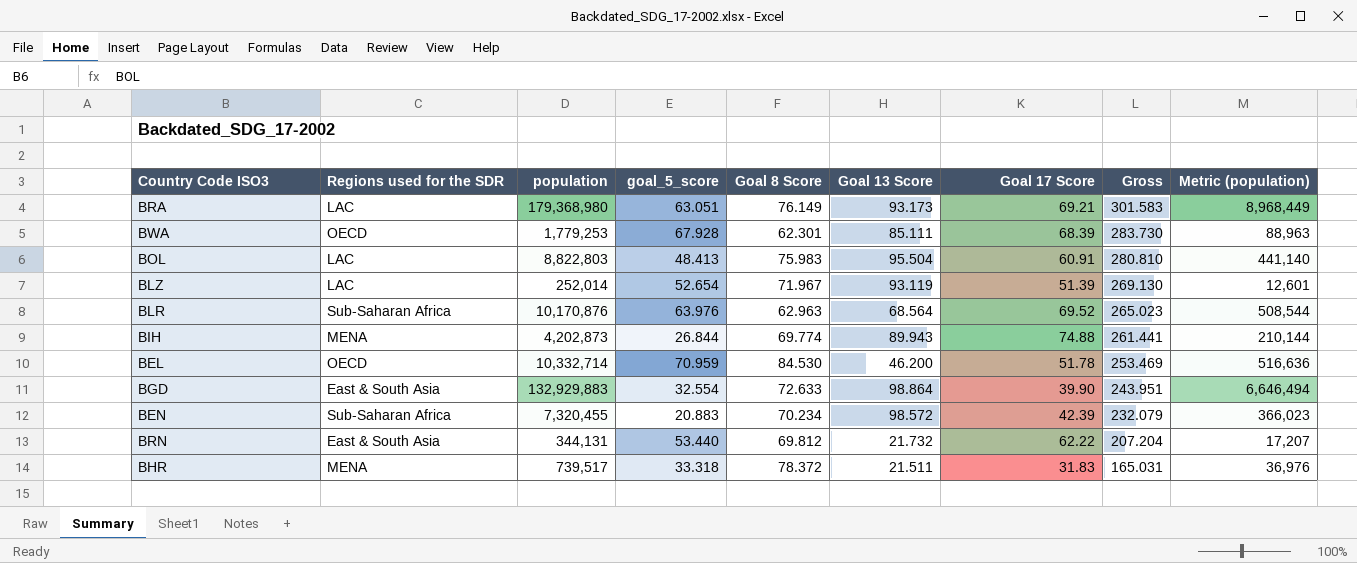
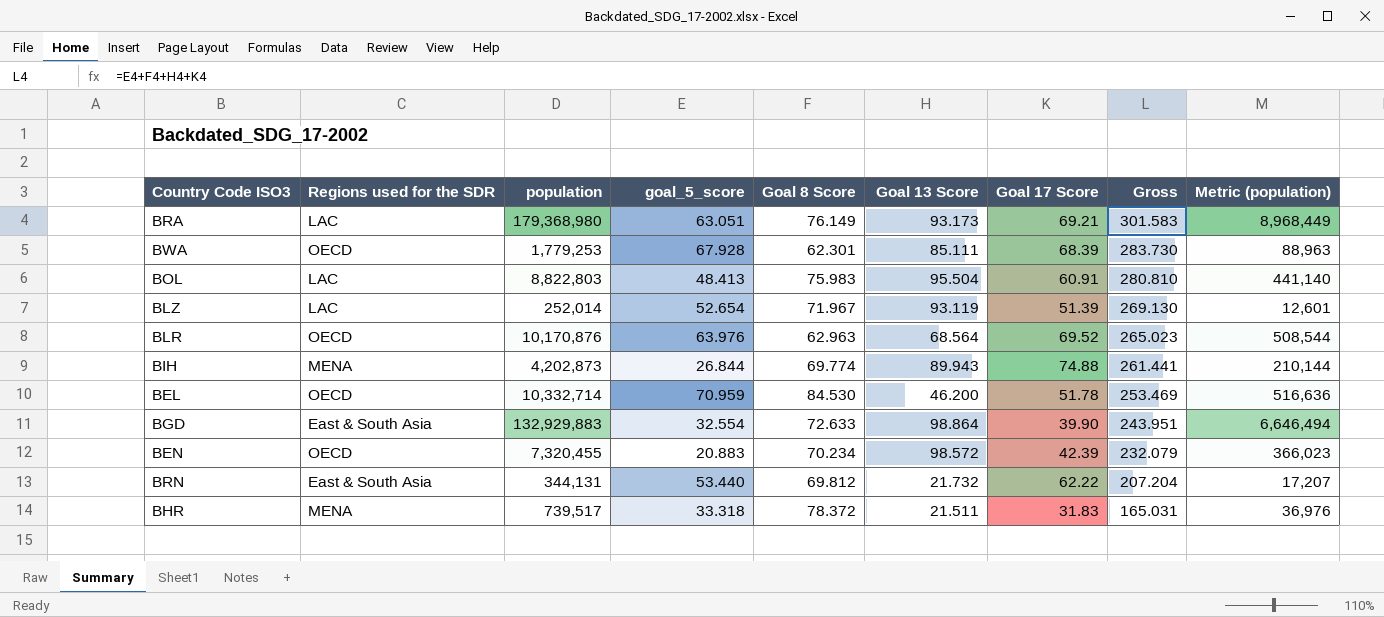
BLR | Regions used for the SDR: Sub-Saharan Africa -> OECD
BEN | Regions used for the SDR: Sub-Saharan Africa -> OECD

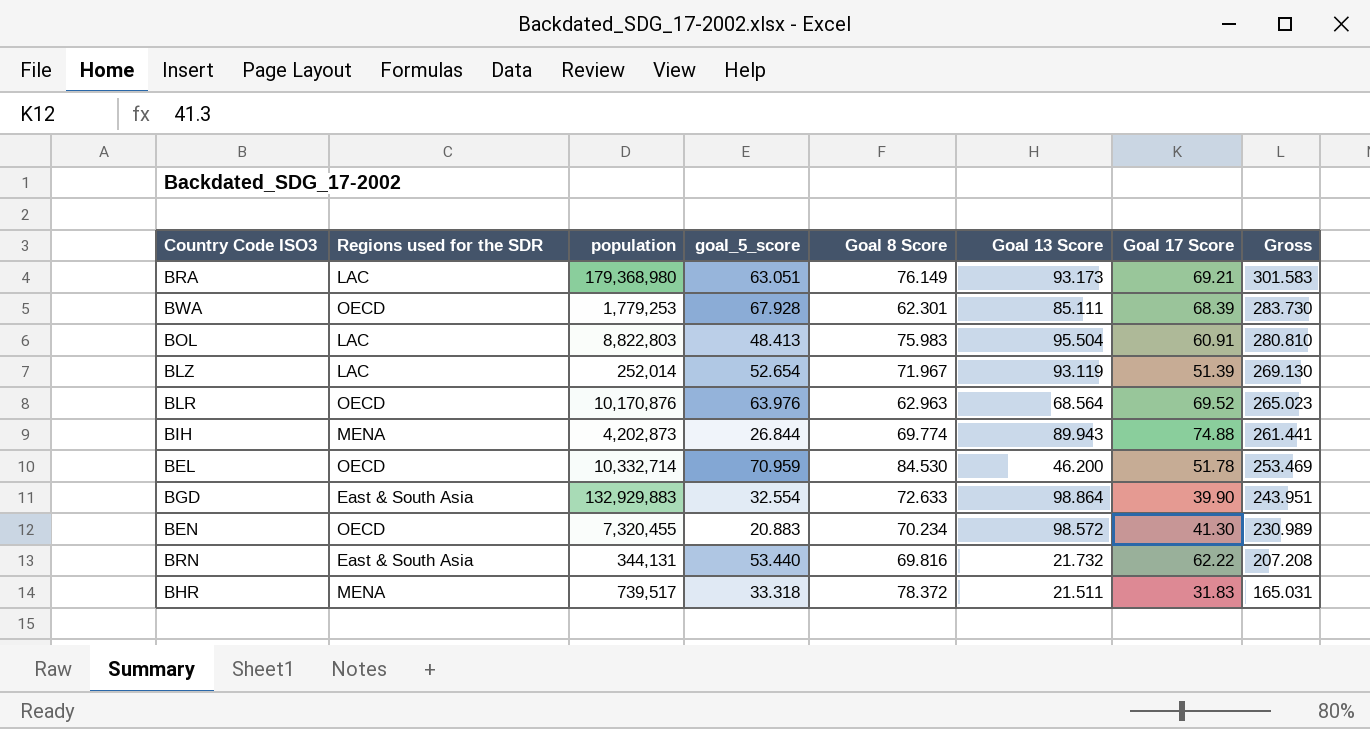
column Metric (population) | formula: [population] * 0.05 -> none
BEN | Goal 17 Score: 42.39 -> 41.30
BEN | Gross: 232.079 -> 230.989
BRN | Goal 8 Score: 69.812 -> 69.816
BRN | Gross: 207.204 -> 207.208

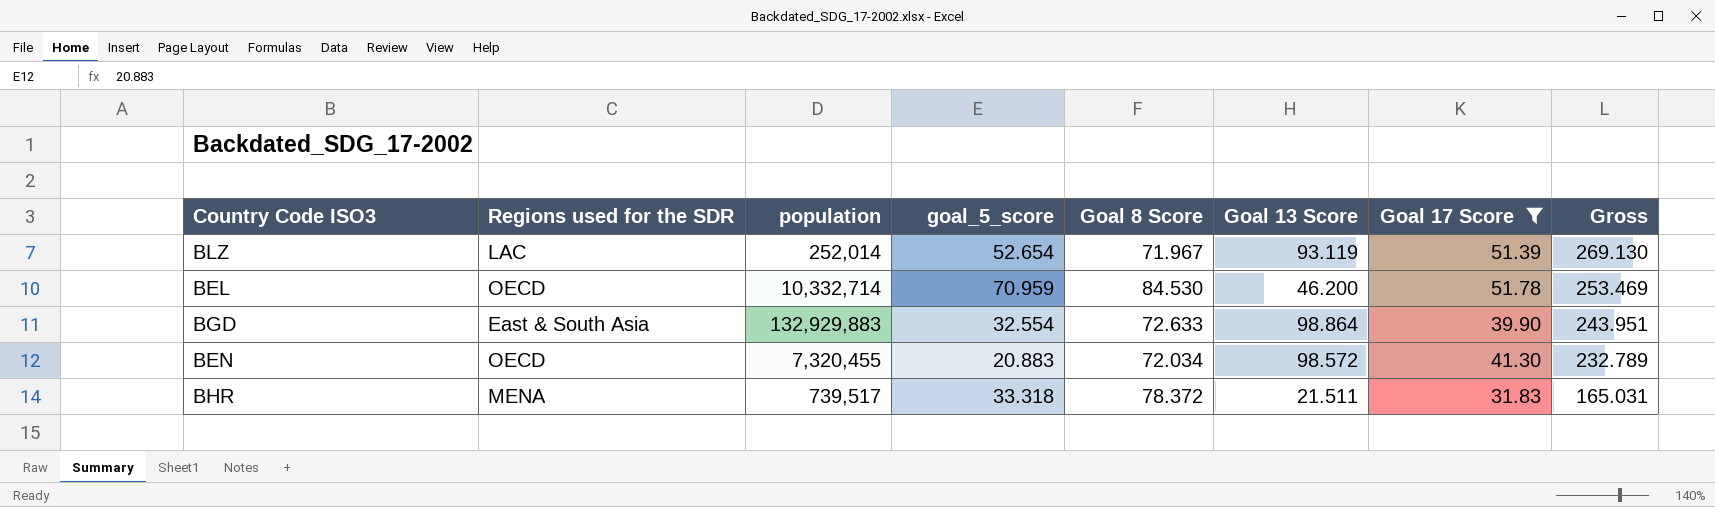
filter: none -> Goal 17 Score <= 51.78
BEN | Goal 8 Score: 70.234 -> 72.034
BEN | Gross: 230.989 -> 232.789

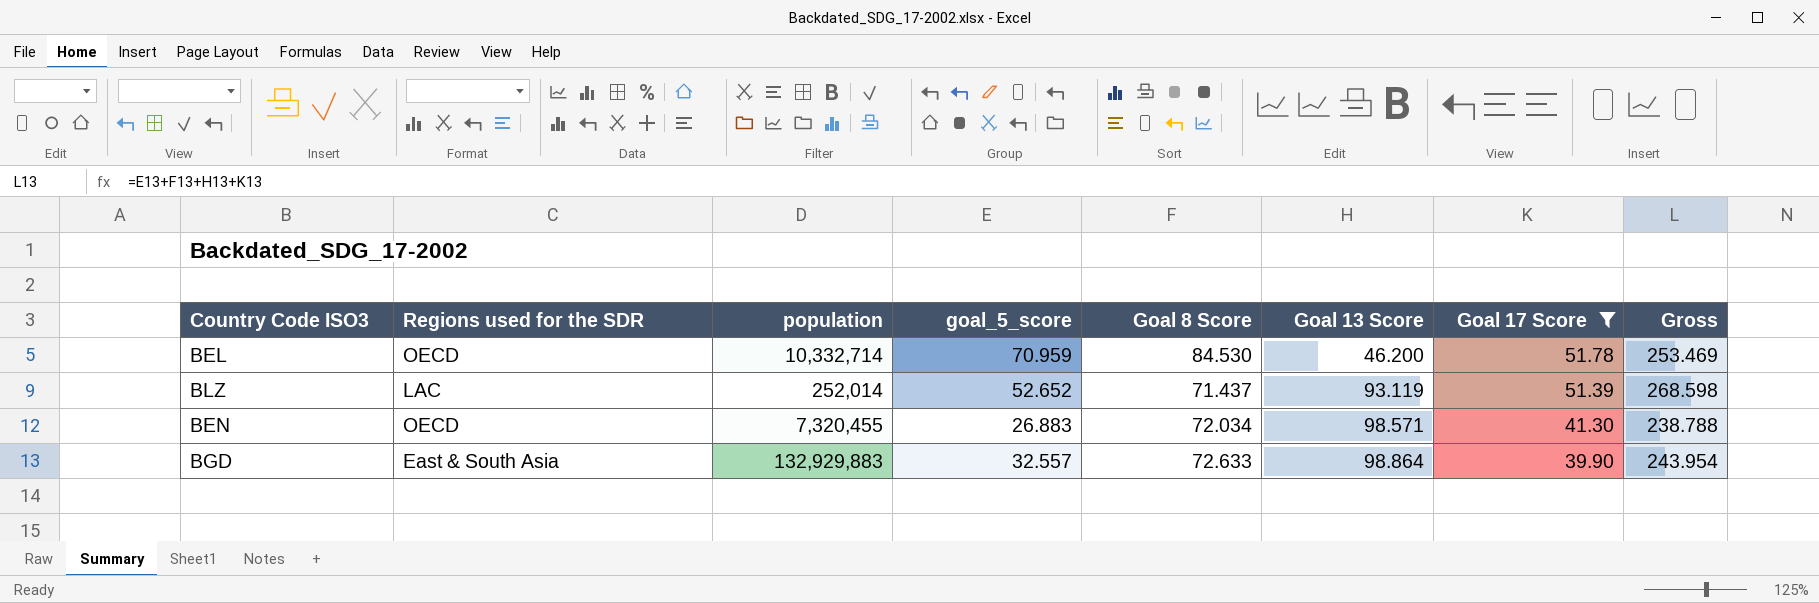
row order: Gross descending -> Goal 13 Score ascending
row BHR: MENA | 739,517 | 33.318 | 78.372 | 21.511 | 31.83 | 165.031 -> none
BLZ | goal_5_score: 52.654 -> 52.652
BLZ | Goal 8 Score: 71.967 -> 71.437
BLZ | Gross: 269.130 -> 268.598
BEN | goal_5_score: 20.883 -> 26.883
BEN | Goal 13 Score: 98.572 -> 98.571
BEN | Gross: 232.789 -> 238.788
BGD | goal_5_score: 32.554 -> 32.557
BGD | Gross: 243.951 -> 243.954

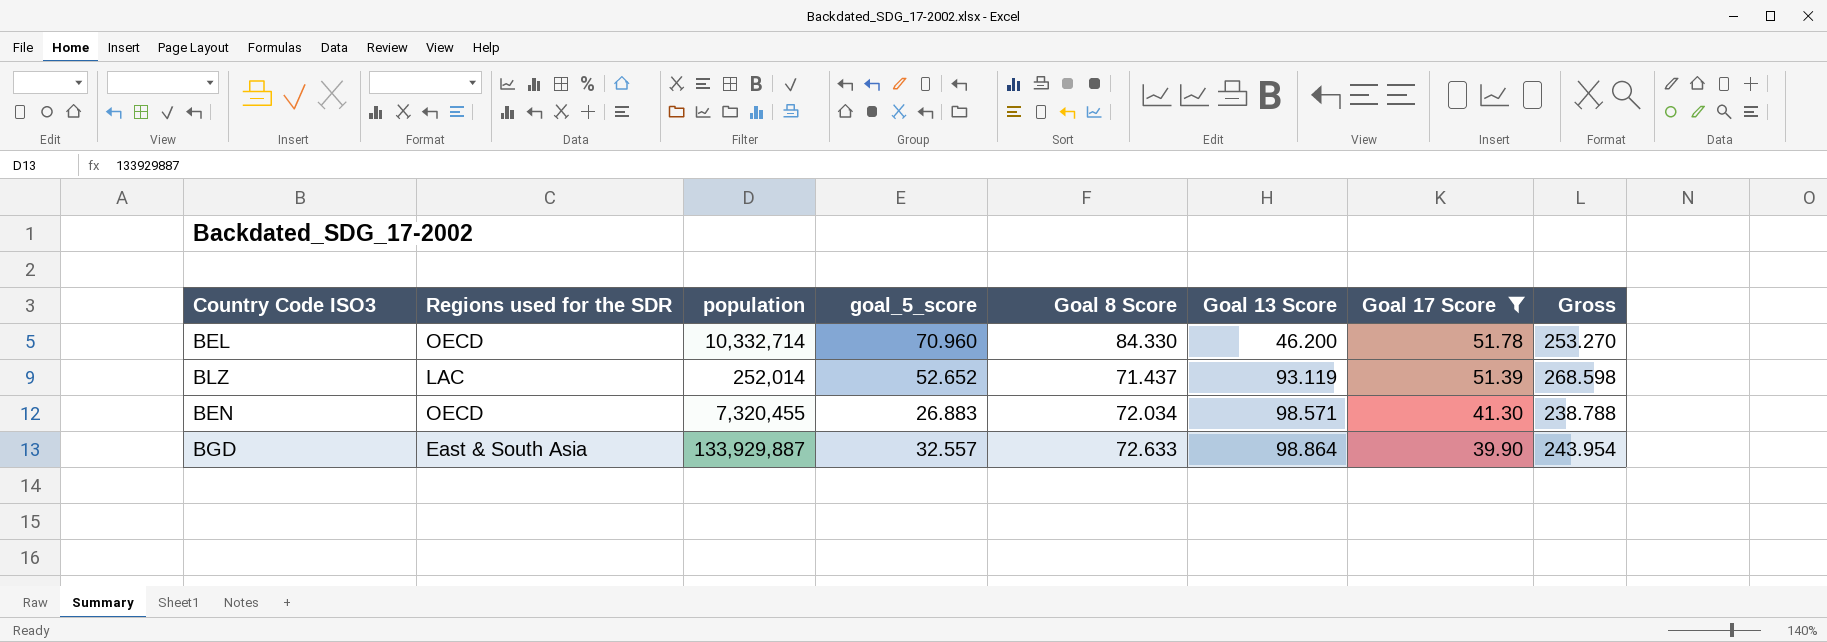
BEL | goal_5_score: 70.959 -> 70.960
BEL | Goal 8 Score: 84.530 -> 84.330
BEL | Gross: 253.469 -> 253.270
BGD | population: 132,929,883 -> 133,929,887

